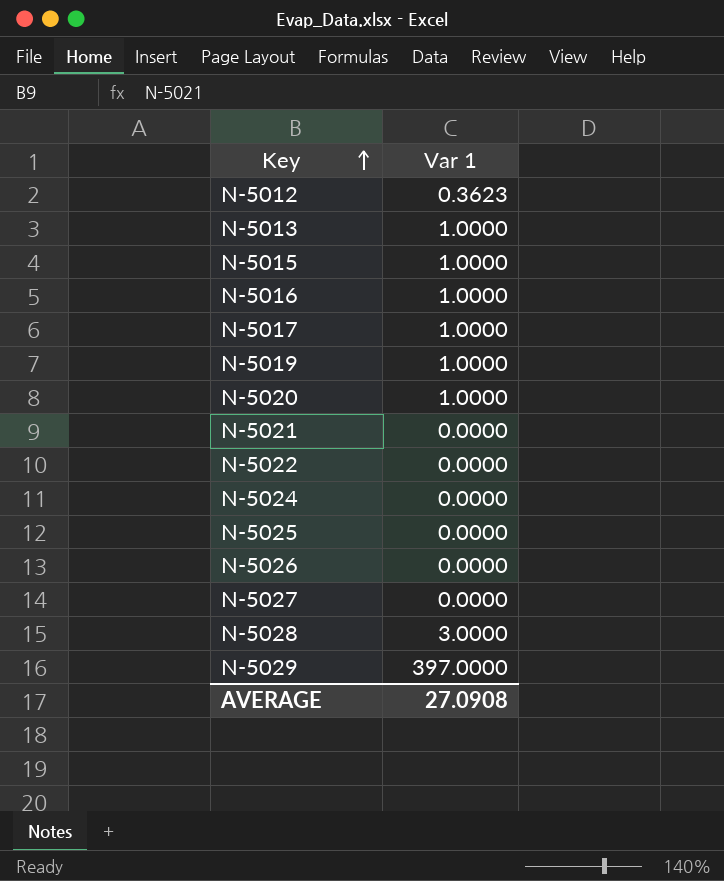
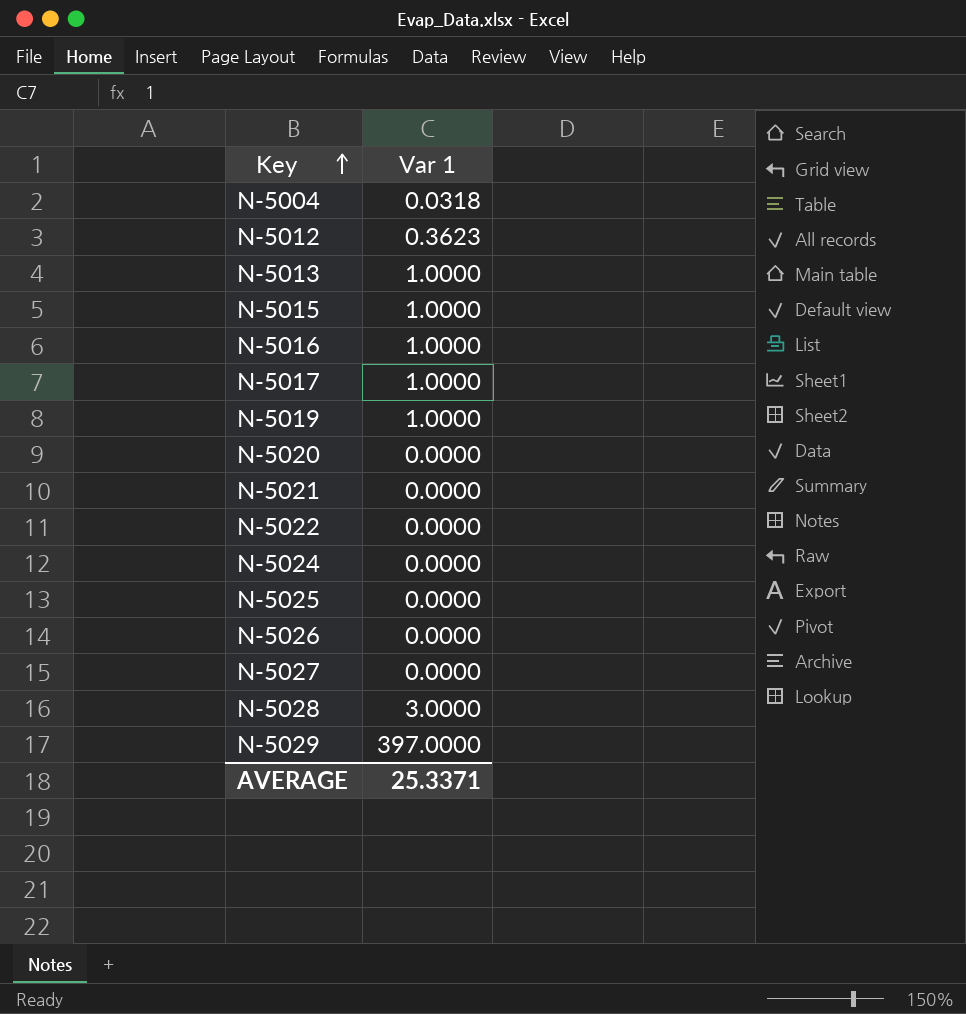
row N-5004: none -> 0.0318
N-5020 | Var 1: 1.0000 -> 0.0000
AVERAGE | Var 1: 27.0908 -> 25.3371

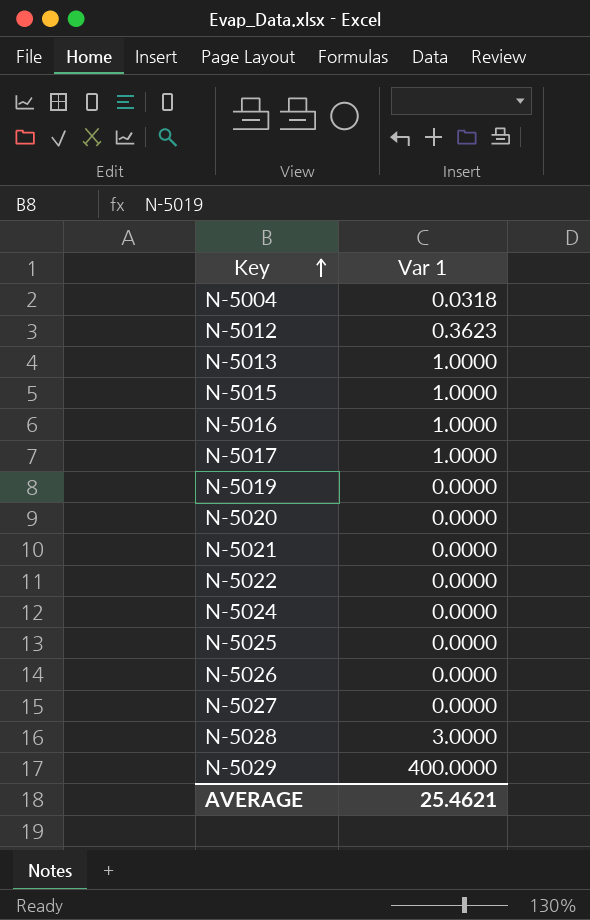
N-5019 | Var 1: 1.0000 -> 0.0000
N-5029 | Var 1: 397.0000 -> 400.0000
AVERAGE | Var 1: 25.3371 -> 25.4621

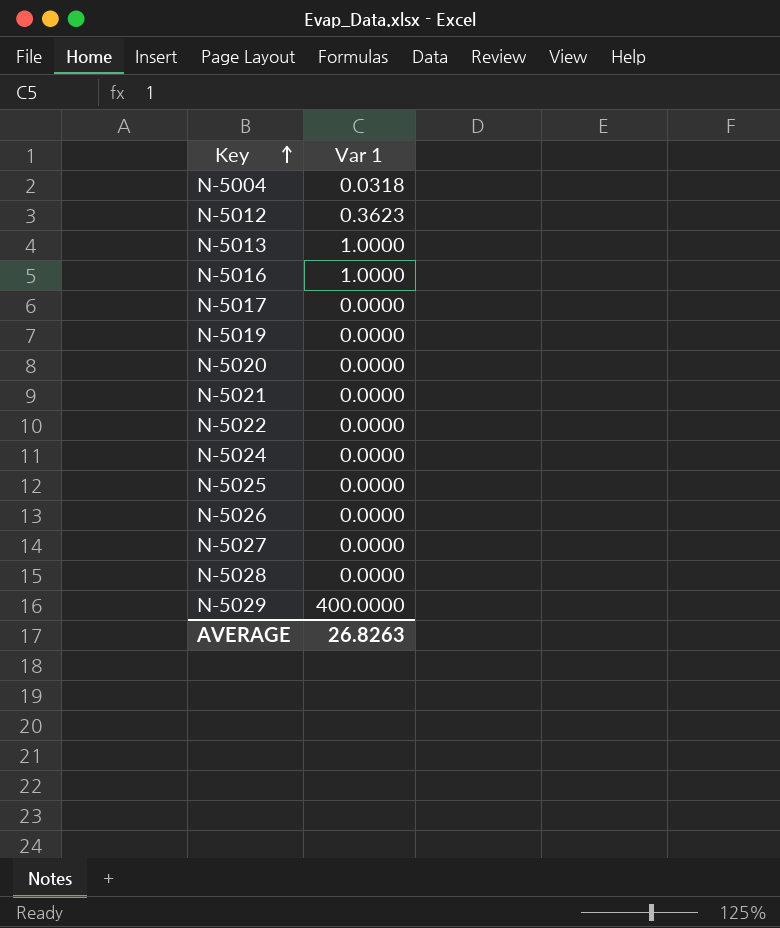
row N-5015: 1.0000 -> none
N-5017 | Var 1: 1.0000 -> 0.0000
N-5028 | Var 1: 3.0000 -> 0.0000
AVERAGE | Var 1: 25.4621 -> 26.8263

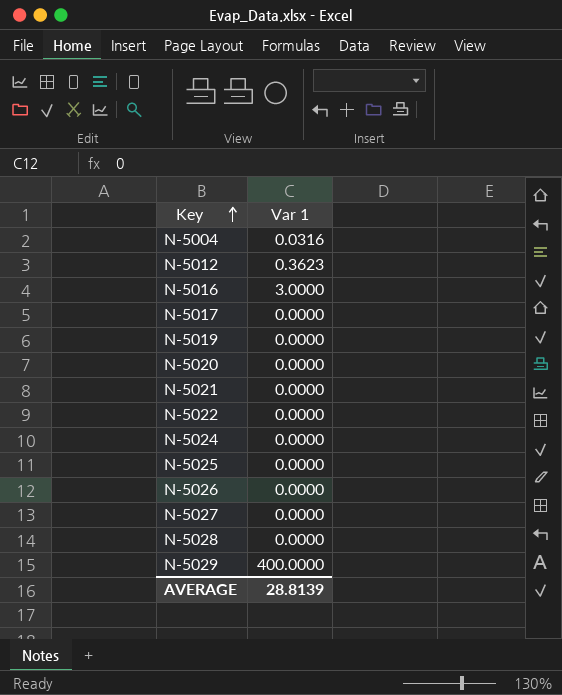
row N-5013: 1.0000 -> none
N-5004 | Var 1: 0.0318 -> 0.0316
N-5016 | Var 1: 1.0000 -> 3.0000
AVERAGE | Var 1: 26.8263 -> 28.8139

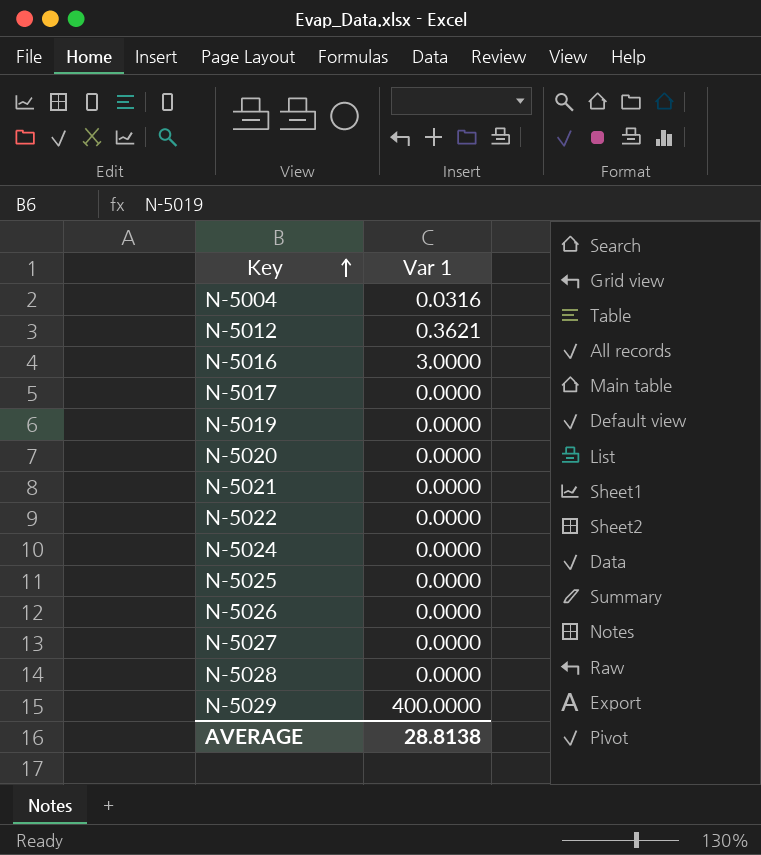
N-5012 | Var 1: 0.3623 -> 0.3621
AVERAGE | Var 1: 28.8139 -> 28.8138

